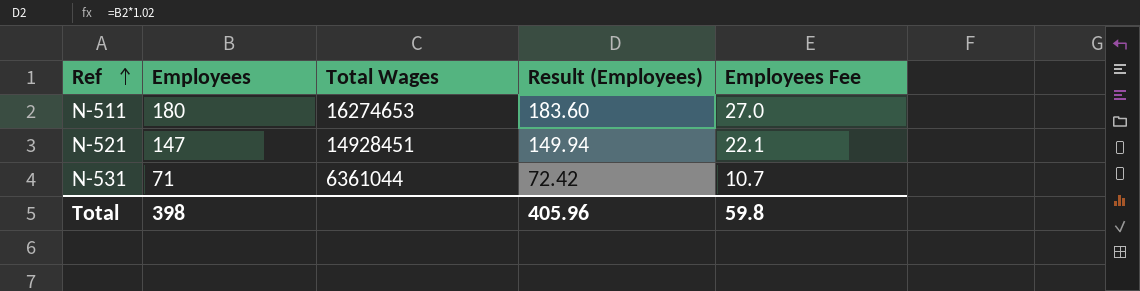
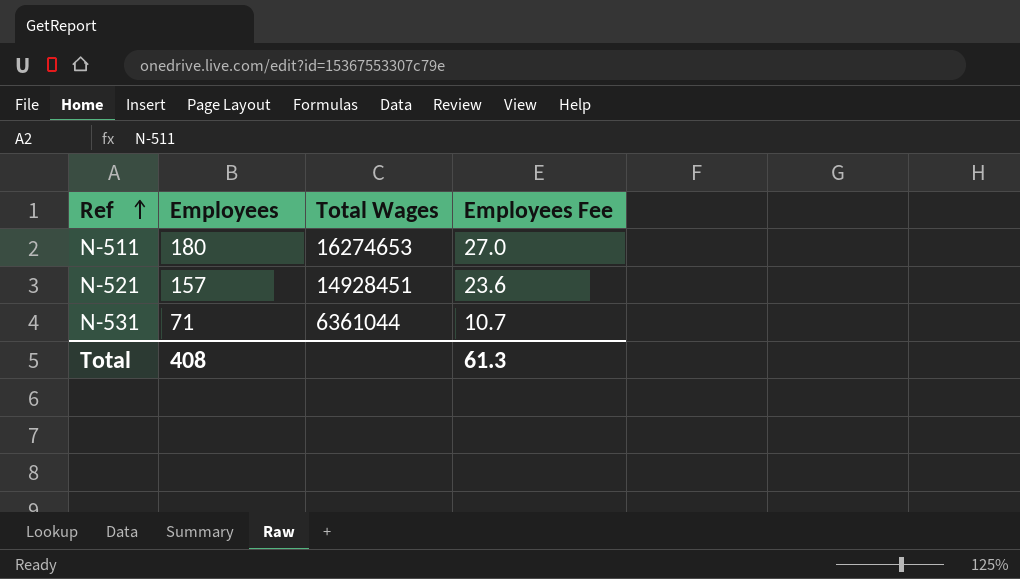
column Result (Employees) | formula: [Employees] * 1.02 -> none
N-521 | Employees: 147 -> 157
N-521 | Employees Fee: 22.1 -> 23.6
Total | Employees: 398 -> 408
Total | Employees Fee: 59.8 -> 61.3

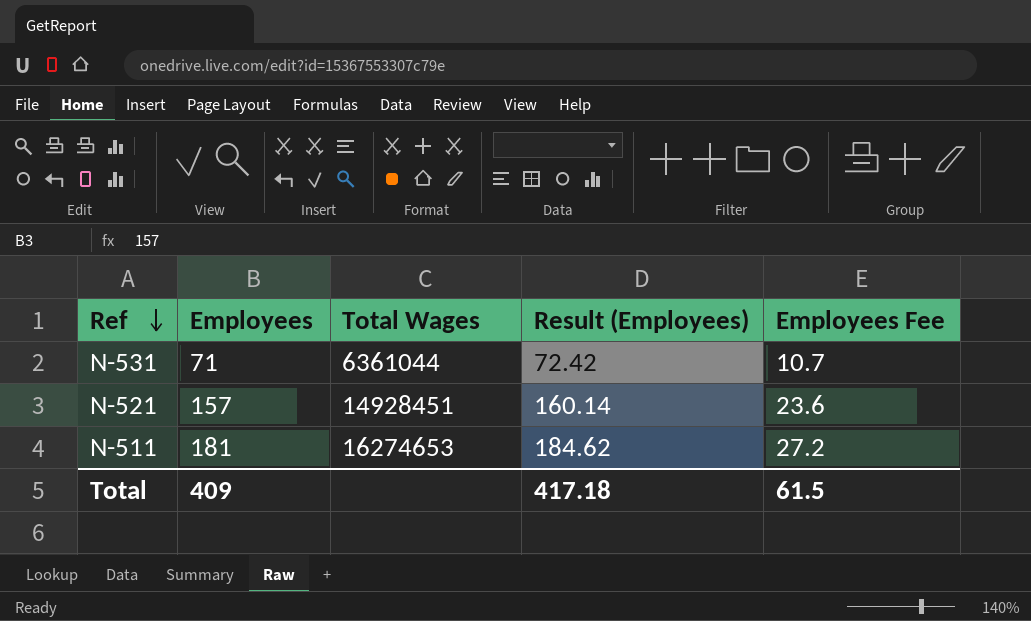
row order: Ref ascending -> Ref descending
column Result (Employees) | formula: none -> [Employees] * 1.02
N-511 | Employees: 180 -> 181
N-511 | Employees Fee: 27.0 -> 27.2
Total | Employees: 408 -> 409
Total | Employees Fee: 61.3 -> 61.5

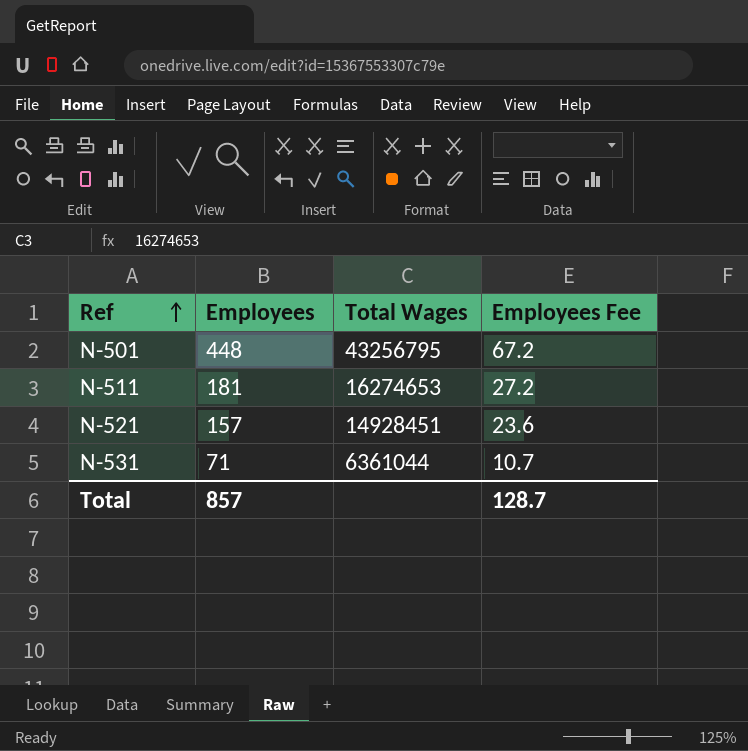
row order: Ref descending -> Ref ascending
column Result (Employees) | formula: [Employees] * 1.02 -> none
row N-501: none -> 448 | 43256795 | 67.2
Total | Employees: 409 -> 857
Total | Employees Fee: 61.5 -> 128.7

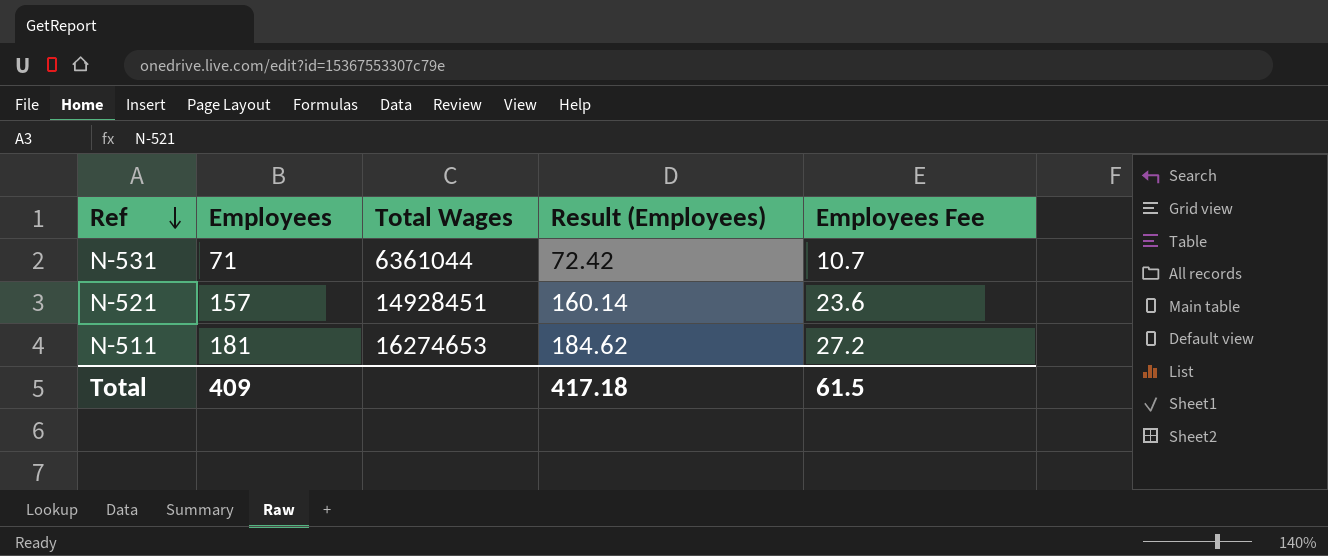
row order: Ref ascending -> Ref descending
column Result (Employees) | formula: none -> [Employees] * 1.02
row N-501: 448 | 43256795 | 67.2 -> none
Total | Employees: 857 -> 409
Total | Employees Fee: 128.7 -> 61.5

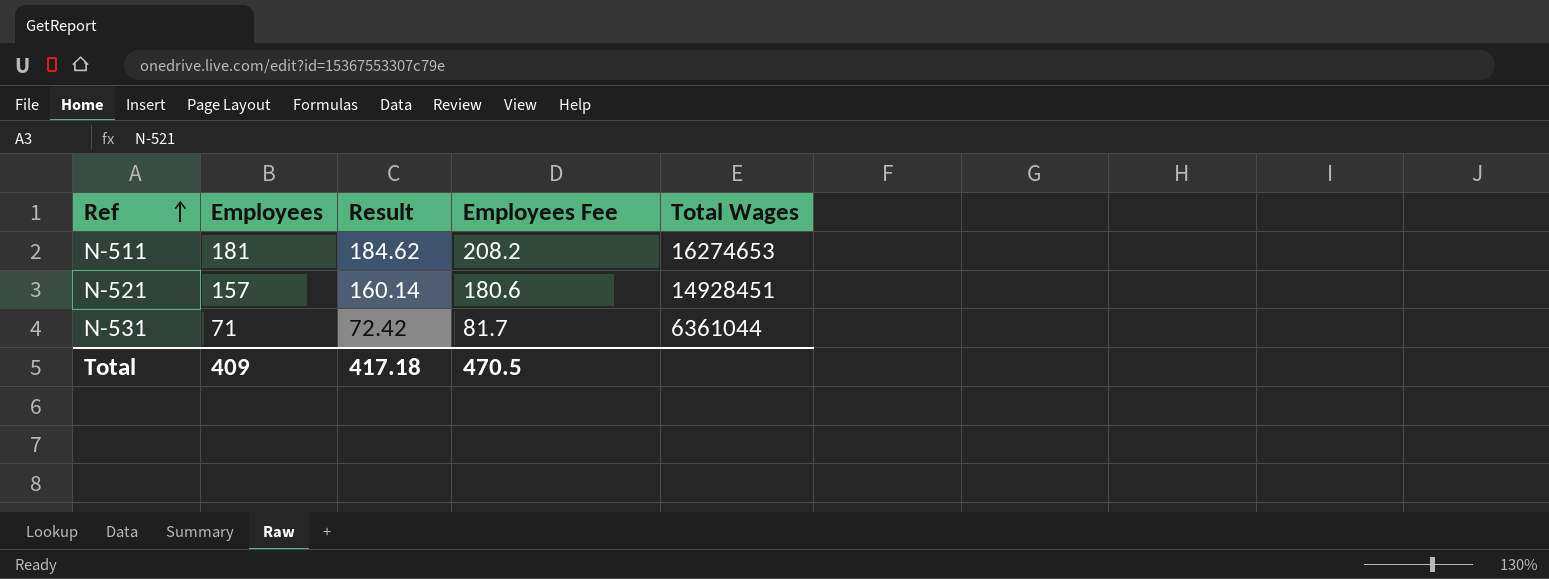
row order: Ref descending -> Ref ascending
column name: Result (Employees) -> Result
column Employees Fee | formula: [Employees] * 0.15 -> [Employees] * 1.15
column Total Wages | position: 3 -> 5
Total | Employees Fee: 61.5 -> 470.5

